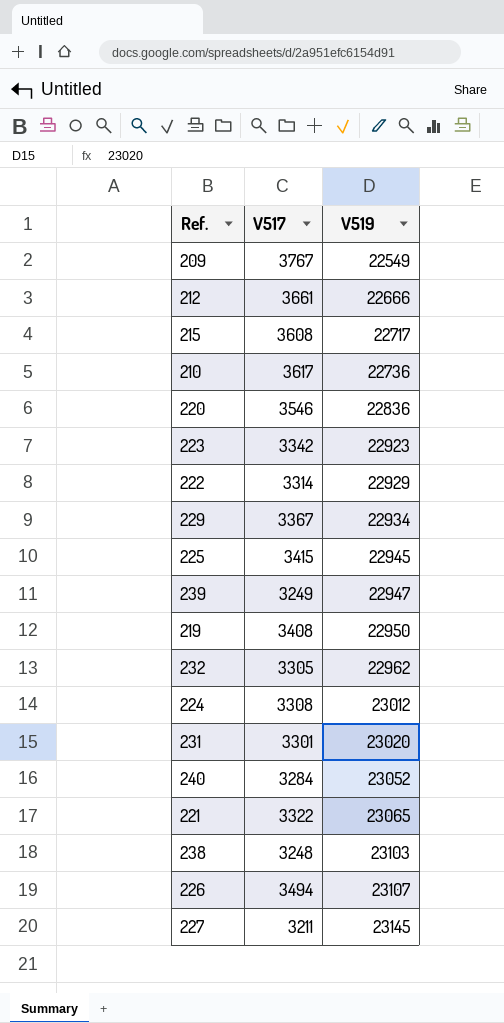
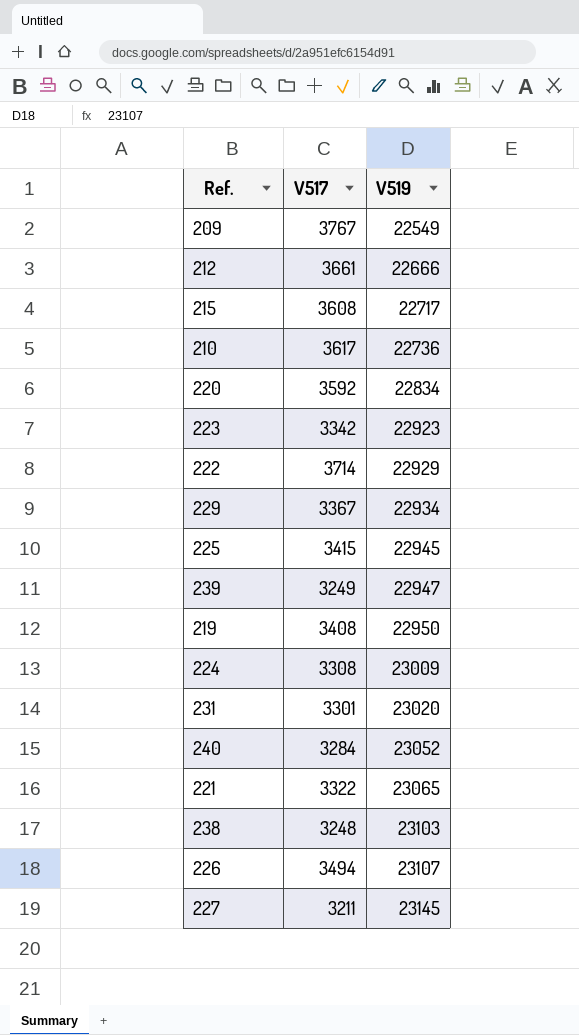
row 232: 3305 | 22962 -> none
220 | V517: 3546 -> 3592
220 | V519: 22836 -> 22834
222 | V517: 3314 -> 3714
224 | V519: 23012 -> 23009

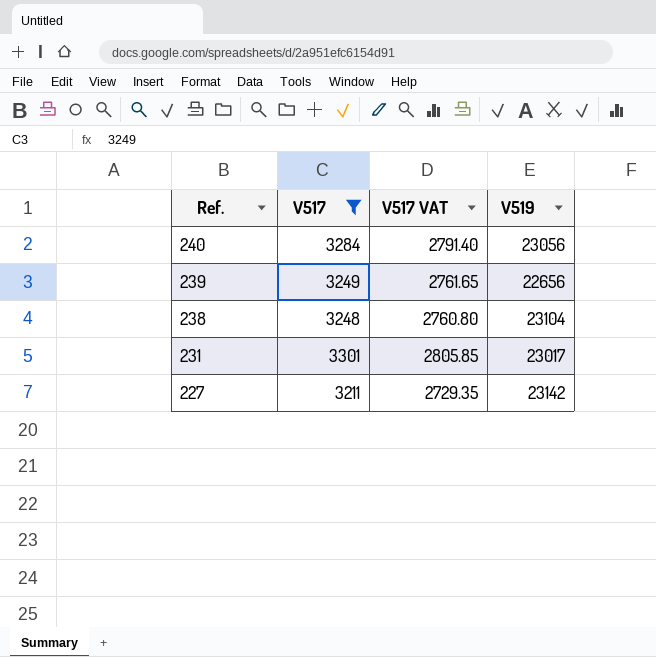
filter: none -> V517 <= 3301
row order: V519 ascending -> Ref. descending
column V517 VAT | formula: none -> [V517] * 0.85
240 | V519: 23052 -> 23056
239 | V519: 22947 -> 22656
238 | V519: 23103 -> 23104
231 | V519: 23020 -> 23017
227 | V519: 23145 -> 23142

